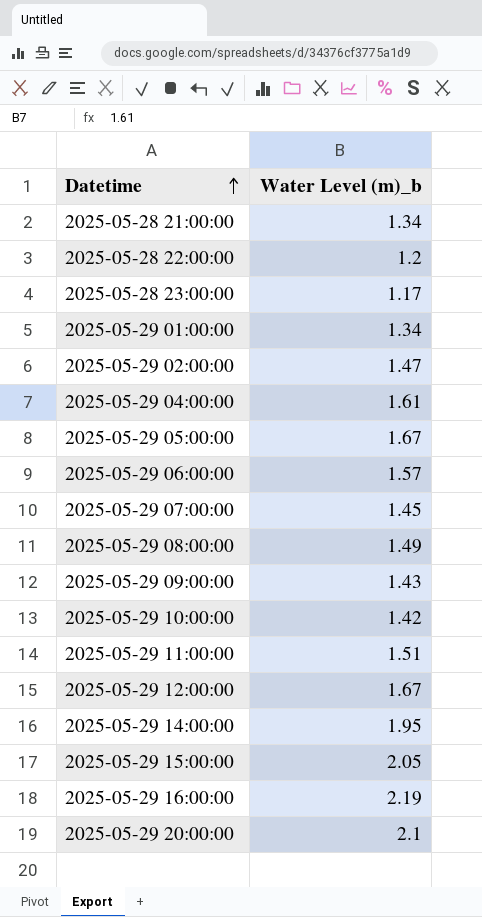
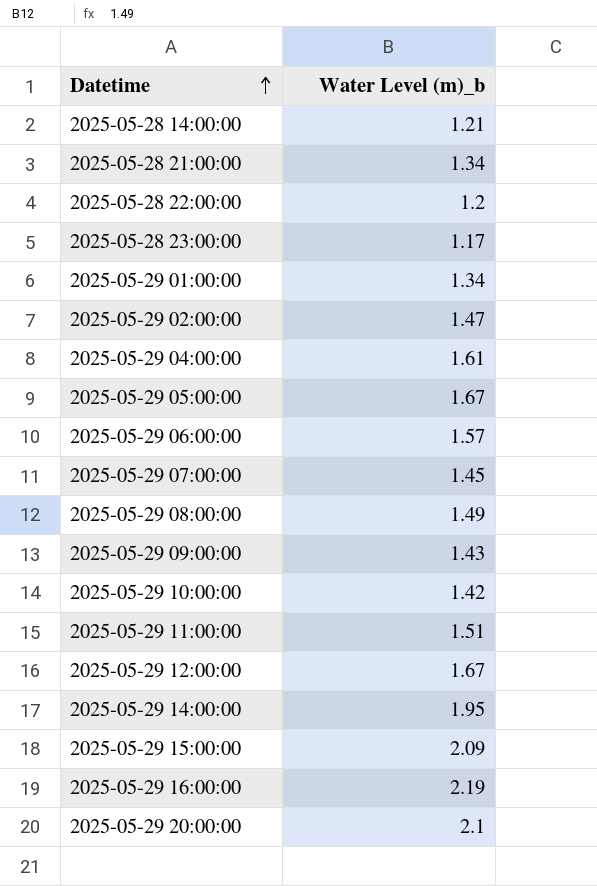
row 2025-05-28 14:00:00: none -> 1.21
2025-05-29 15:00:00 | Water Level (m)_b: 2.05 -> 2.09

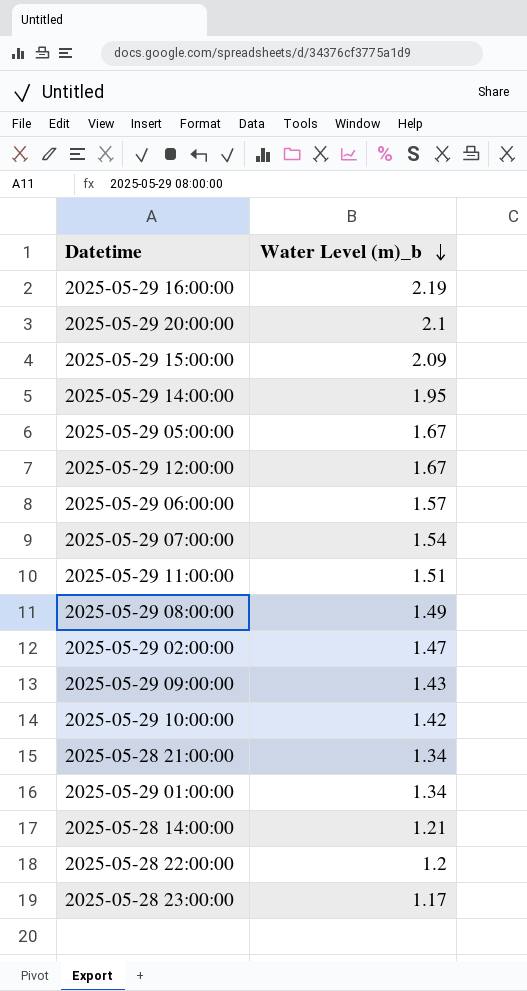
row order: Datetime ascending -> Water Level (m)_b descending
row 2025-05-29 04:00:00: 1.61 -> none
2025-05-29 07:00:00 | Water Level (m)_b: 1.45 -> 1.54

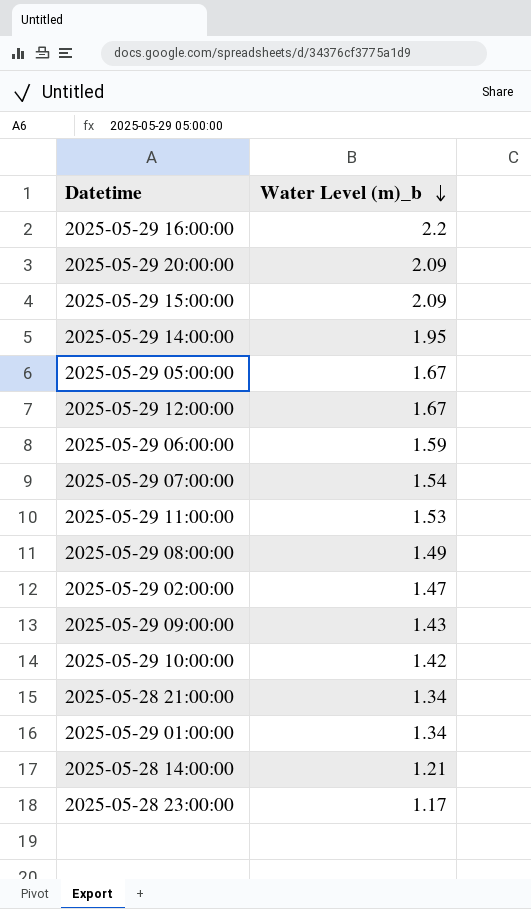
row 2025-05-28 22:00:00: 1.2 -> none
2025-05-29 16:00:00 | Water Level (m)_b: 2.19 -> 2.2
2025-05-29 20:00:00 | Water Level (m)_b: 2.1 -> 2.09
2025-05-29 06:00:00 | Water Level (m)_b: 1.57 -> 1.59
2025-05-29 11:00:00 | Water Level (m)_b: 1.51 -> 1.53

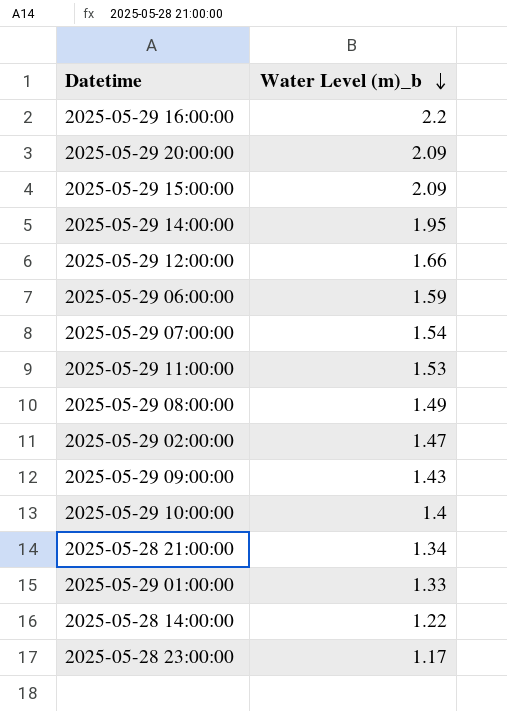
row 2025-05-29 05:00:00: 1.67 -> none
2025-05-29 12:00:00 | Water Level (m)_b: 1.67 -> 1.66
2025-05-29 10:00:00 | Water Level (m)_b: 1.42 -> 1.4
2025-05-29 01:00:00 | Water Level (m)_b: 1.34 -> 1.33
2025-05-28 14:00:00 | Water Level (m)_b: 1.21 -> 1.22

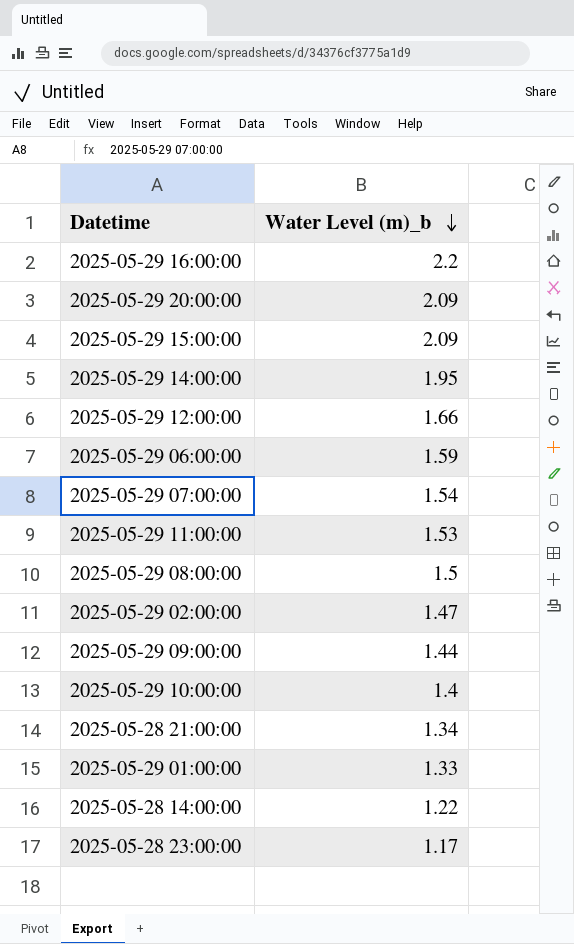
2025-05-29 08:00:00 | Water Level (m)_b: 1.49 -> 1.5
2025-05-29 09:00:00 | Water Level (m)_b: 1.43 -> 1.44

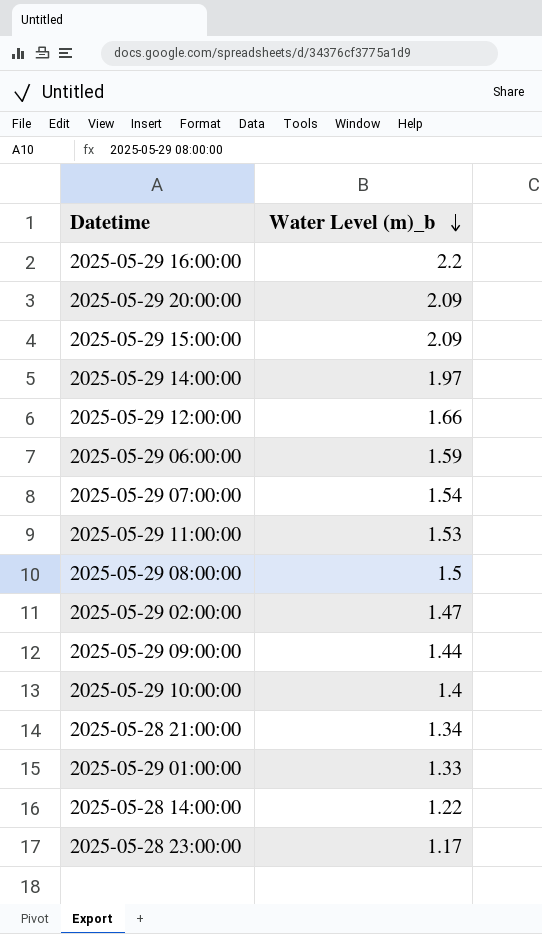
2025-05-29 14:00:00 | Water Level (m)_b: 1.95 -> 1.97

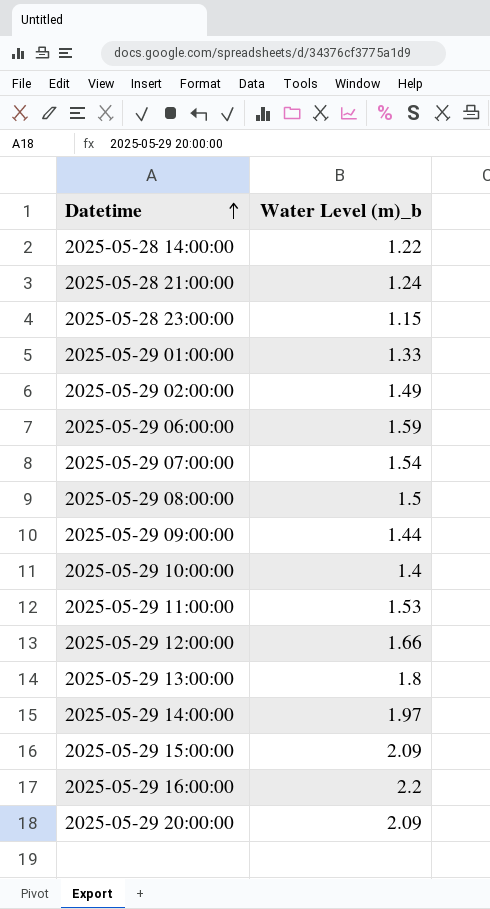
row order: Water Level (m)_b descending -> Datetime ascending
2025-05-28 21:00:00 | Water Level (m)_b: 1.34 -> 1.24
2025-05-28 23:00:00 | Water Level (m)_b: 1.17 -> 1.15
2025-05-29 02:00:00 | Water Level (m)_b: 1.47 -> 1.49
row 2025-05-29 13:00:00: none -> 1.8

